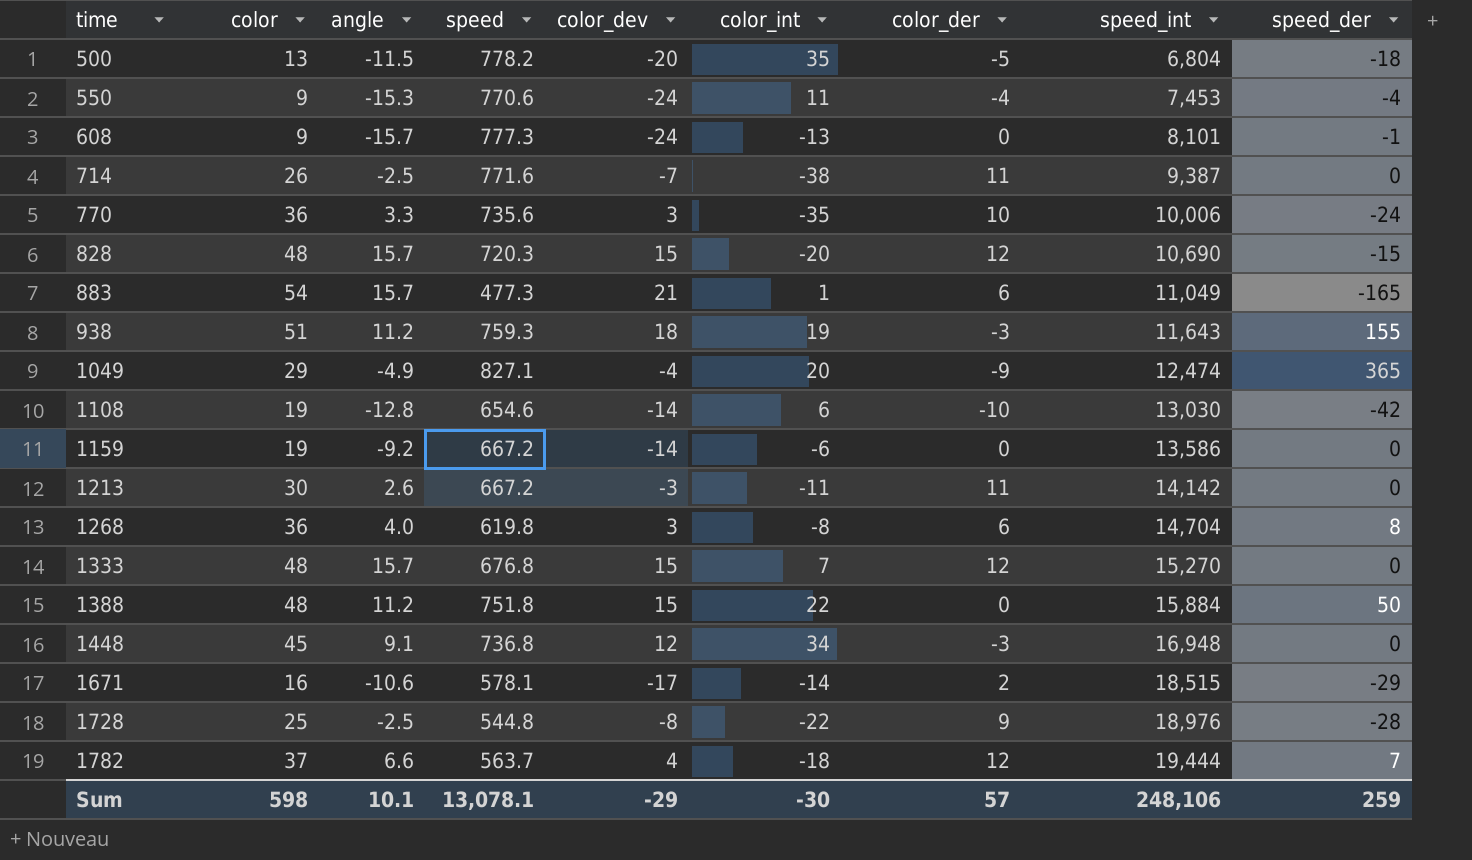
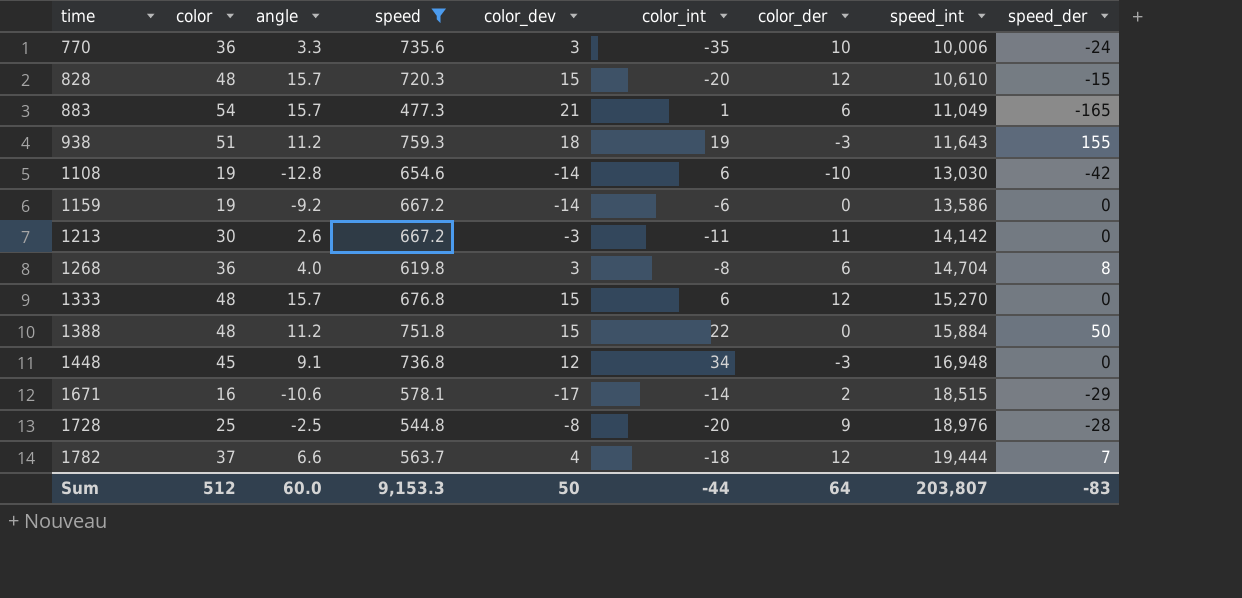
filter: none -> speed <= 759.3
828 | speed_int: 10,690 -> 10,610
1333 | color_int: 7 -> 6
1728 | color_int: -22 -> -20
Sum | color: 598 -> 512
Sum | angle: 10.1 -> 60.0
Sum | speed: 13,078.1 -> 9,153.3
Sum | color_dev: -29 -> 50
Sum | color_int: -30 -> -44
Sum | color_der: 57 -> 64
Sum | speed_int: 248,106 -> 203,807
Sum | speed_der: 259 -> -83

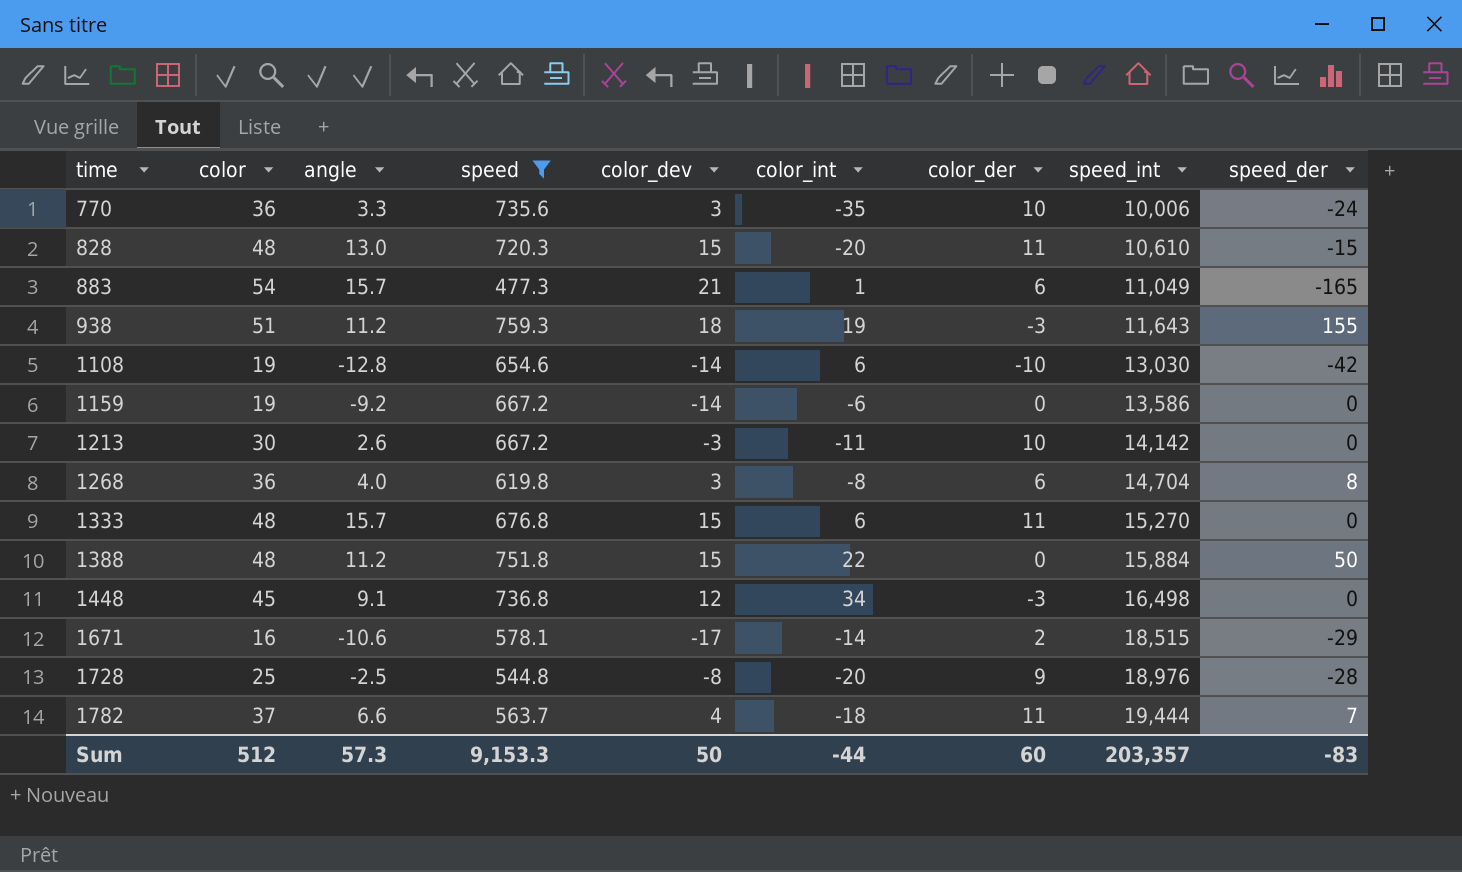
828 | angle: 15.7 -> 13.0
828 | color_der: 12 -> 11
1213 | color_der: 11 -> 10
1333 | color_der: 12 -> 11
1448 | speed_int: 16,948 -> 16,498
1782 | color_der: 12 -> 11
Sum | angle: 60.0 -> 57.3
Sum | color_der: 64 -> 60
Sum | speed_int: 203,807 -> 203,357

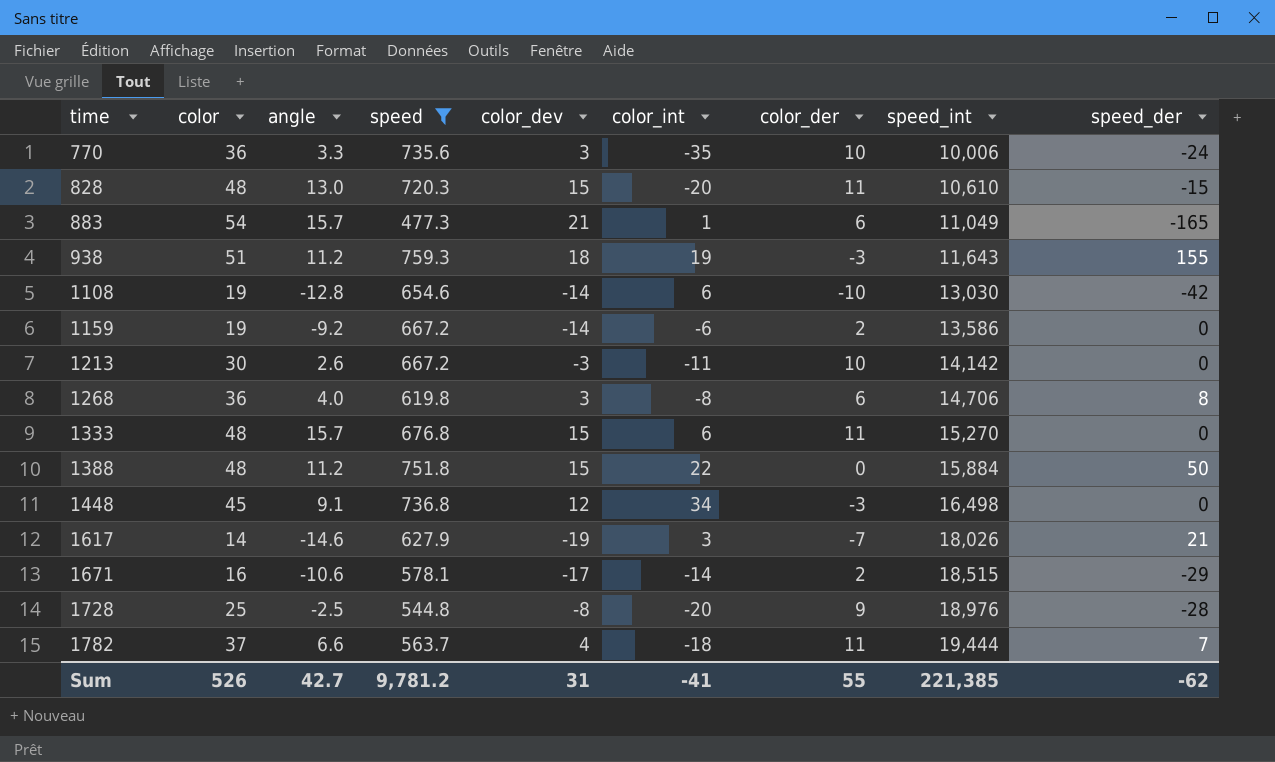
1159 | color_der: 0 -> 2
1268 | speed_int: 14,704 -> 14,706
row 1617: none -> 14 | -14.6 | 627.9 | -19 | 3 | -7 | 18,026 | 21
Sum | color: 512 -> 526
Sum | angle: 57.3 -> 42.7
Sum | speed: 9,153.3 -> 9,781.2
Sum | color_dev: 50 -> 31
Sum | color_int: -44 -> -41
Sum | color_der: 60 -> 55
Sum | speed_int: 203,357 -> 221,385
Sum | speed_der: -83 -> -62

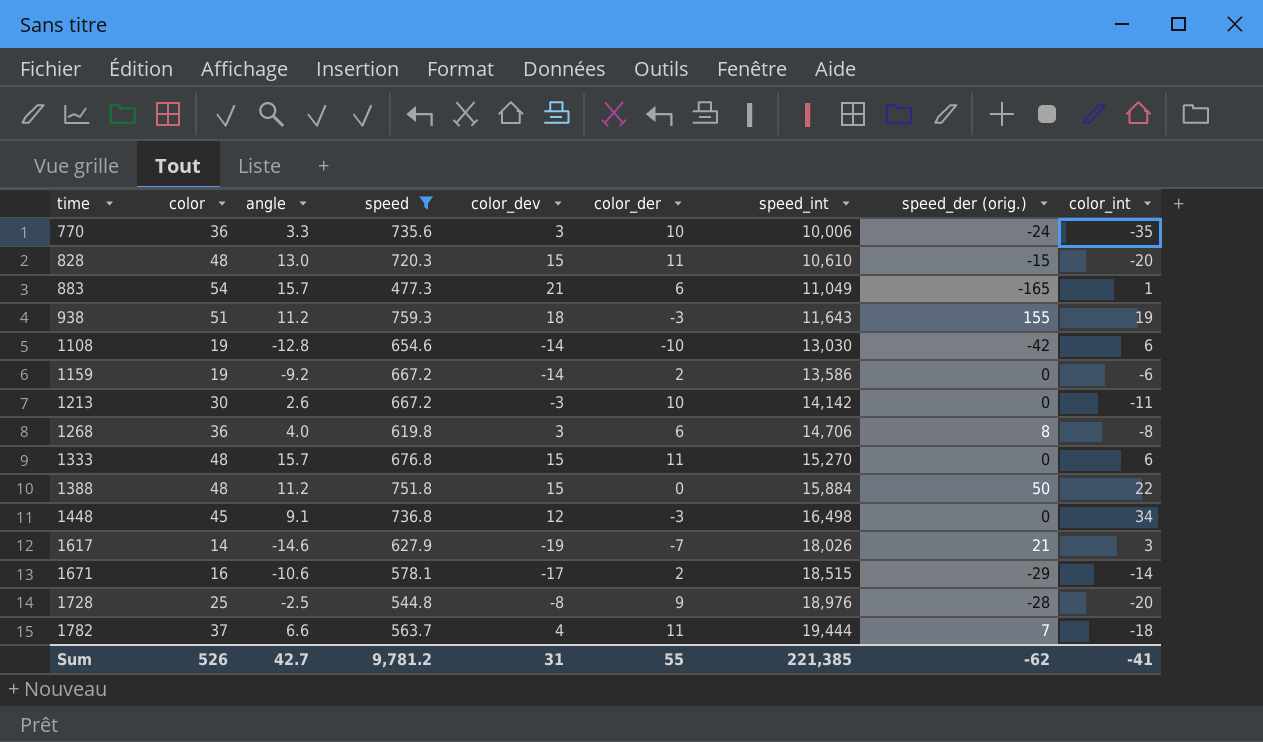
column name: speed_der -> speed_der (orig.)
column color_int | position: 6 -> 9

